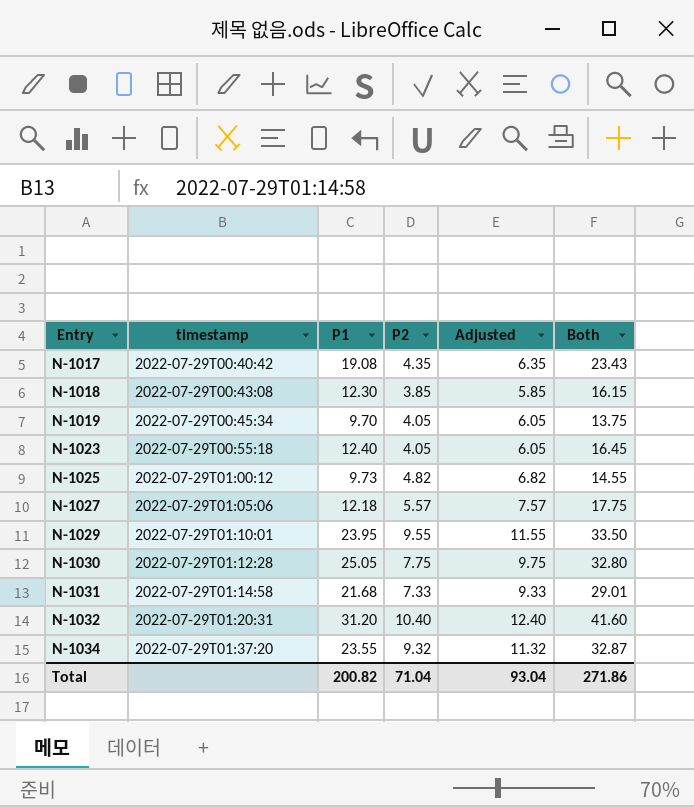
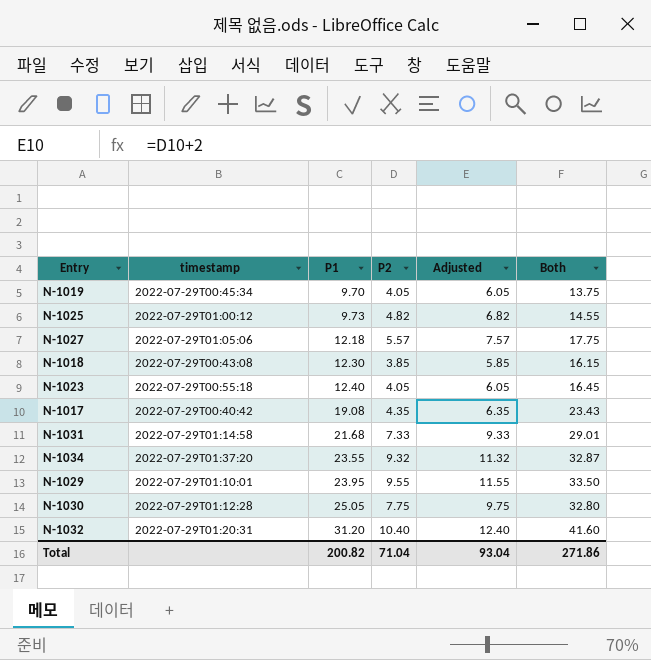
row order: Entry ascending -> P1 ascending

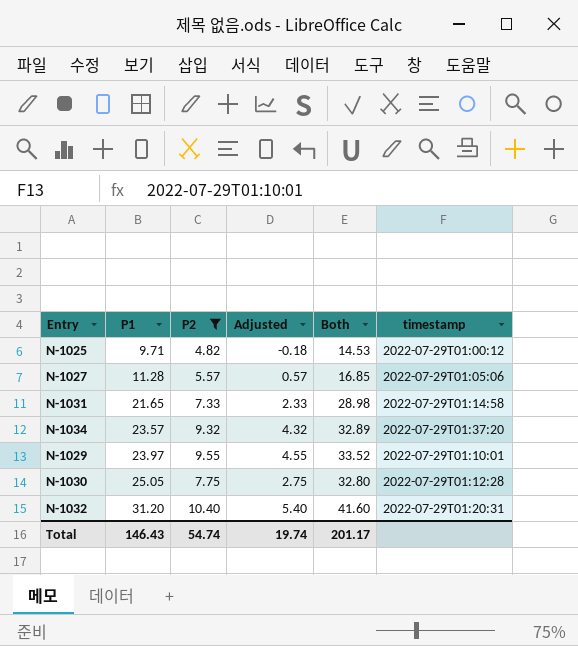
filter: none -> P2 >= 4.82
column Adjusted | formula: [P2] + 2 -> [P2] - 5
column timestamp | position: 2 -> 6
N-1025 | P1: 9.73 -> 9.71
N-1025 | Both: 14.55 -> 14.53
N-1027 | P1: 12.18 -> 11.28
N-1027 | Both: 17.75 -> 16.85
N-1031 | P1: 21.68 -> 21.65
N-1031 | Both: 29.01 -> 28.98
N-1034 | P1: 23.55 -> 23.57
N-1034 | Both: 32.87 -> 32.89
N-1029 | P1: 23.95 -> 23.97
N-1029 | Both: 33.50 -> 33.52
Total | P1: 200.82 -> 146.43
Total | P2: 71.04 -> 54.74
Total | Adjusted: 93.04 -> 19.74
Total | Both: 271.86 -> 201.17

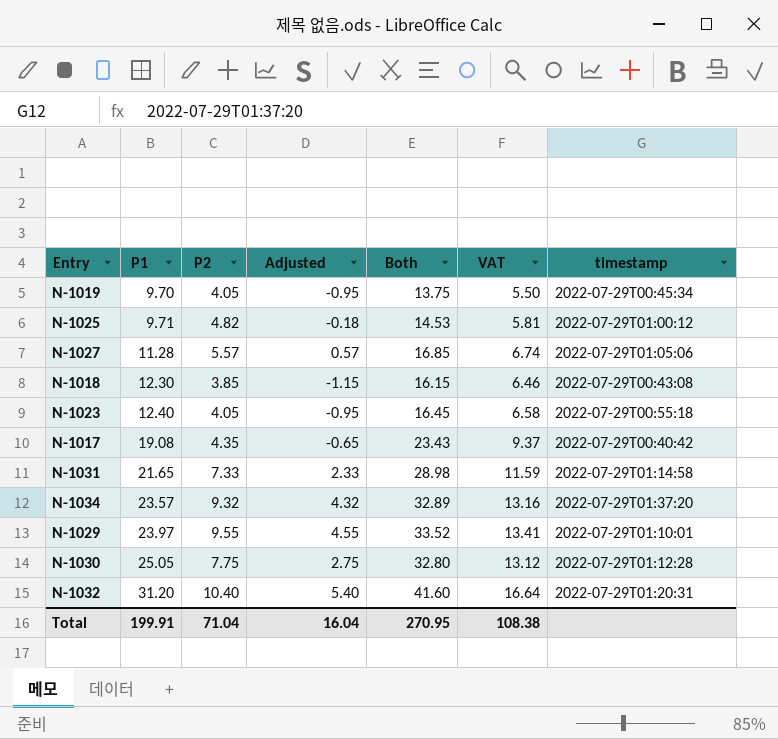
filter: P2 >= 4.82 -> none
column VAT | formula: none -> [Both] * 0.4
Total | P1: 146.43 -> 199.91
Total | P2: 54.74 -> 71.04
Total | Adjusted: 19.74 -> 16.04
Total | Both: 201.17 -> 270.95

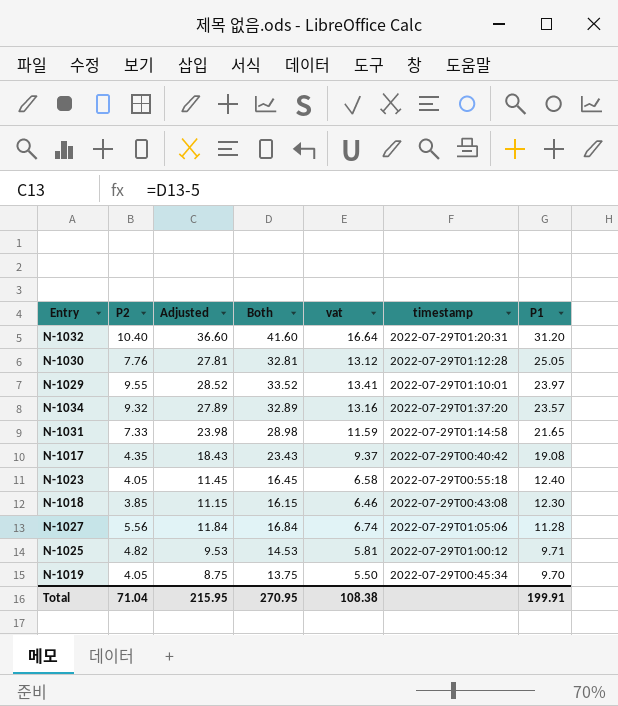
row order: P1 ascending -> P1 descending
column Adjusted | formula: [P2] - 5 -> [Both] - 5
column name: VAT -> vat
column P1 | position: 2 -> 7
N-1030 | P2: 7.75 -> 7.76
N-1030 | Both: 32.80 -> 32.81
N-1027 | P2: 5.57 -> 5.56
N-1027 | Both: 16.85 -> 16.84
Total | Adjusted: 16.04 -> 215.95

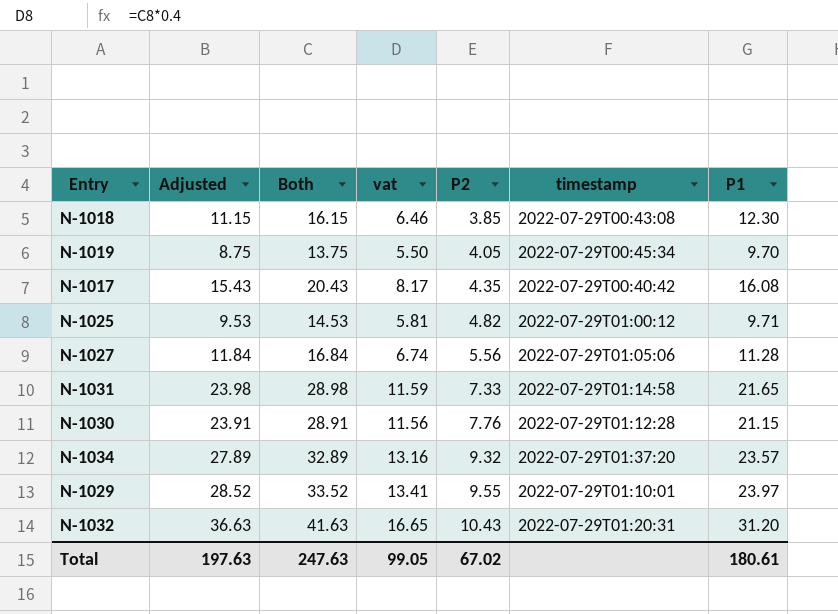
row order: P1 descending -> P2 ascending
column P2 | position: 2 -> 5
row N-1023: 4.05 | 11.45 | 16.45 | 6.58 | 2022-07-29T00:55:18 | 12.40 -> none
N-1017 | Adjusted: 18.43 -> 15.43
N-1017 | Both: 23.43 -> 20.43
N-1017 | vat: 9.37 -> 8.17
N-1017 | P1: 19.08 -> 16.08
N-1030 | Adjusted: 27.81 -> 23.91
N-1030 | Both: 32.81 -> 28.91
N-1030 | vat: 13.12 -> 11.56
N-1030 | P1: 25.05 -> 21.15
N-1032 | Adjusted: 36.60 -> 36.63
N-1032 | Both: 41.60 -> 41.63
N-1032 | vat: 16.64 -> 16.65
N-1032 | P2: 10.40 -> 10.43
Total | Adjusted: 215.95 -> 197.63
Total | Both: 270.95 -> 247.63
Total | vat: 108.38 -> 99.05
Total | P2: 71.04 -> 67.02
Total | P1: 199.91 -> 180.61

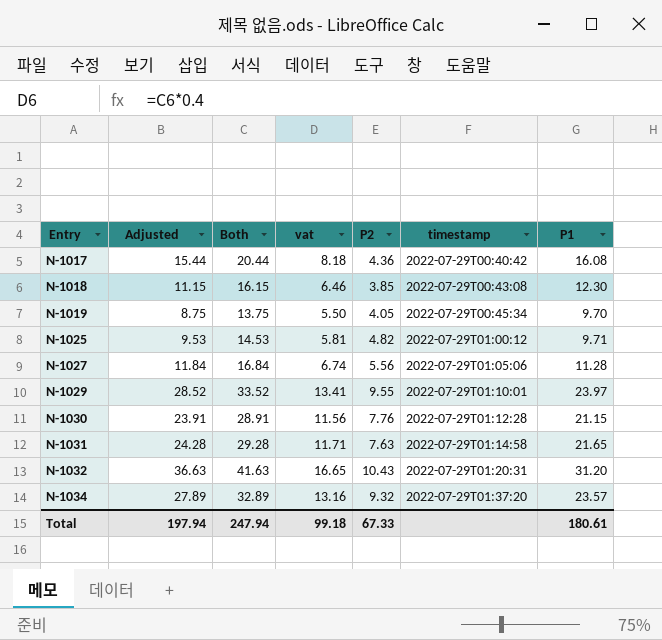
row order: P2 ascending -> Entry ascending
N-1017 | Adjusted: 15.43 -> 15.44
N-1017 | Both: 20.43 -> 20.44
N-1017 | vat: 8.17 -> 8.18
N-1017 | P2: 4.35 -> 4.36
N-1031 | Adjusted: 23.98 -> 24.28
N-1031 | Both: 28.98 -> 29.28
N-1031 | vat: 11.59 -> 11.71
N-1031 | P2: 7.33 -> 7.63
Total | Adjusted: 197.63 -> 197.94
Total | Both: 247.63 -> 247.94
Total | vat: 99.05 -> 99.18
Total | P2: 67.02 -> 67.33

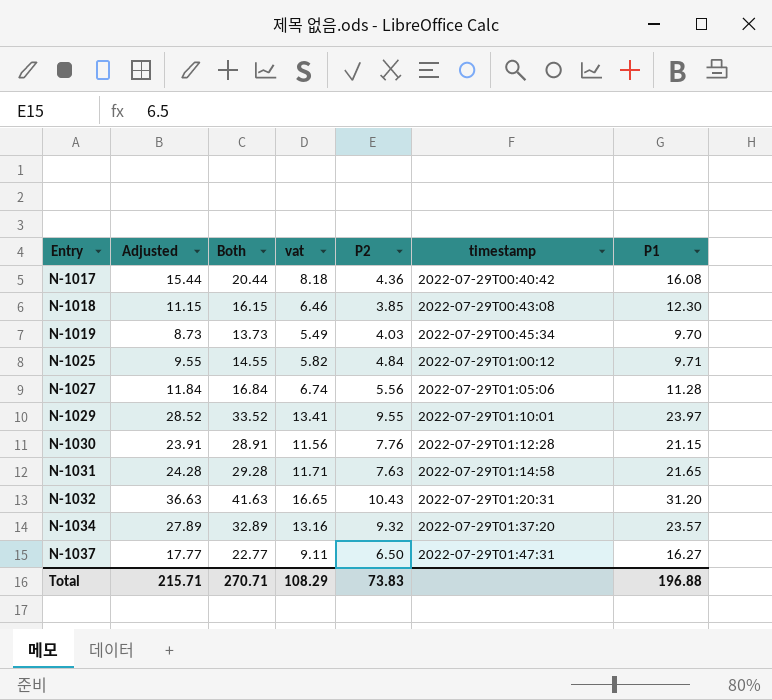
N-1019 | Adjusted: 8.75 -> 8.73
N-1019 | Both: 13.75 -> 13.73
N-1019 | vat: 5.50 -> 5.49
N-1019 | P2: 4.05 -> 4.03
N-1025 | Adjusted: 9.53 -> 9.55
N-1025 | Both: 14.53 -> 14.55
N-1025 | vat: 5.81 -> 5.82
N-1025 | P2: 4.82 -> 4.84
row N-1037: none -> 17.77 | 22.77 | 9.11 | 6.50 | 2022-07-29T01:47:31 | 16.27
Total | Adjusted: 197.94 -> 215.71
Total | Both: 247.94 -> 270.71
Total | vat: 99.18 -> 108.29
Total | P2: 67.33 -> 73.83
Total | P1: 180.61 -> 196.88

